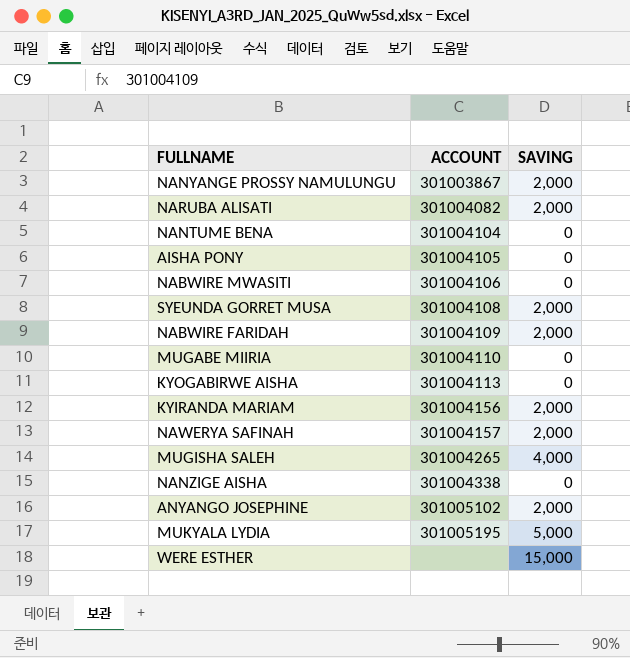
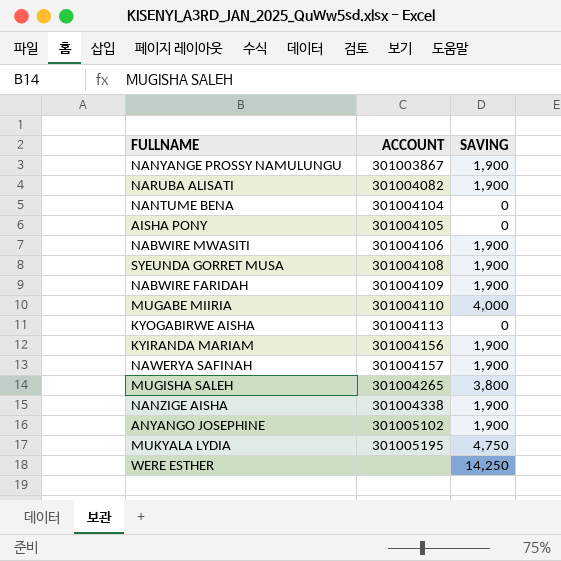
NANYANGE PROSSY NAMULUNGU | SAVING: 2,000 -> 1,900
NARUBA ALISATI | SAVING: 2,000 -> 1,900
NABWIRE MWASITI | SAVING: 0 -> 1,900
SYEUNDA GORRET MUSA | SAVING: 2,000 -> 1,900
NABWIRE FARIDAH | SAVING: 2,000 -> 1,900
MUGABE MIIRIA | SAVING: 0 -> 4,000
KYIRANDA MARIAM | SAVING: 2,000 -> 1,900
NAWERYA SAFINAH | SAVING: 2,000 -> 1,900
MUGISHA SALEH | SAVING: 4,000 -> 3,800
NANZIGE AISHA | SAVING: 0 -> 1,900
ANYANGO JOSEPHINE | SAVING: 2,000 -> 1,900
MUKYALA LYDIA | SAVING: 5,000 -> 4,750
WERE ESTHER | SAVING: 15,000 -> 14,250

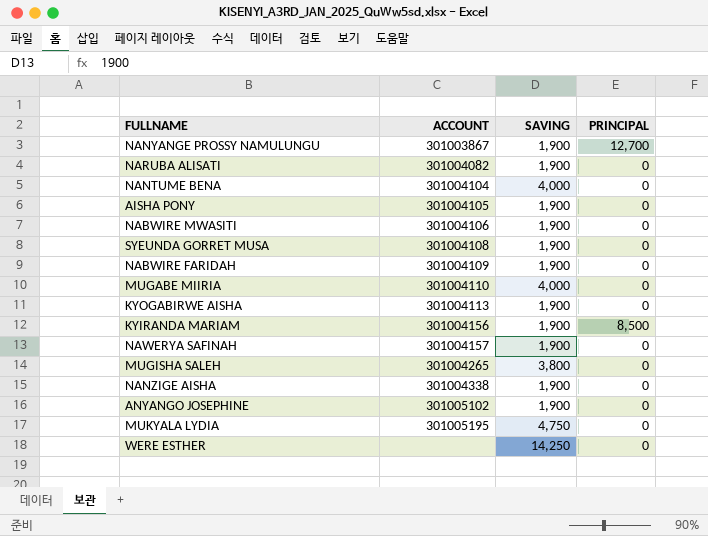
column PRINCIPAL | position: none -> 4
NANTUME BENA | SAVING: 0 -> 4,000
AISHA PONY | SAVING: 0 -> 1,900
KYOGABIRWE AISHA | SAVING: 0 -> 1,900

